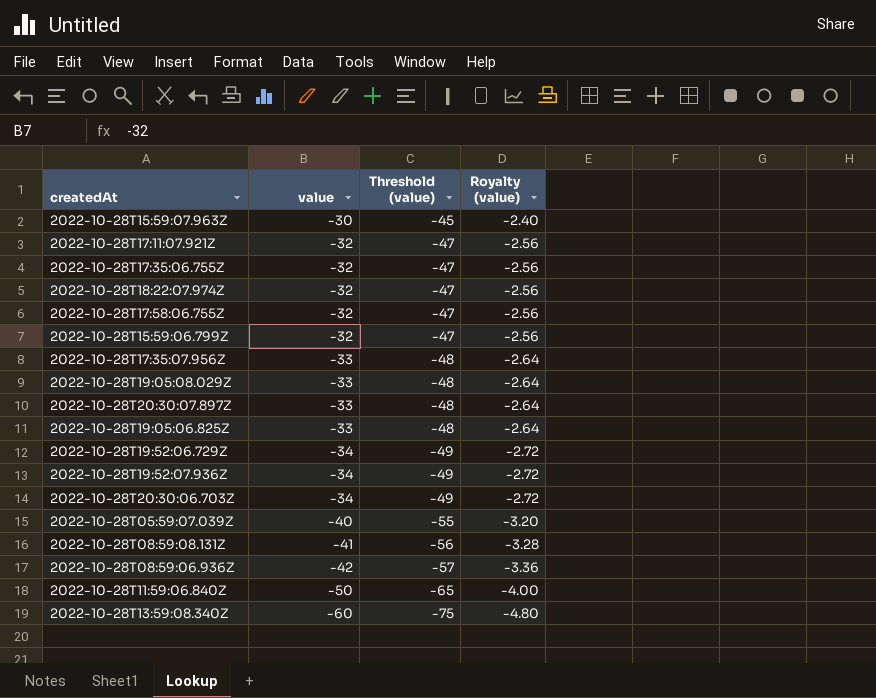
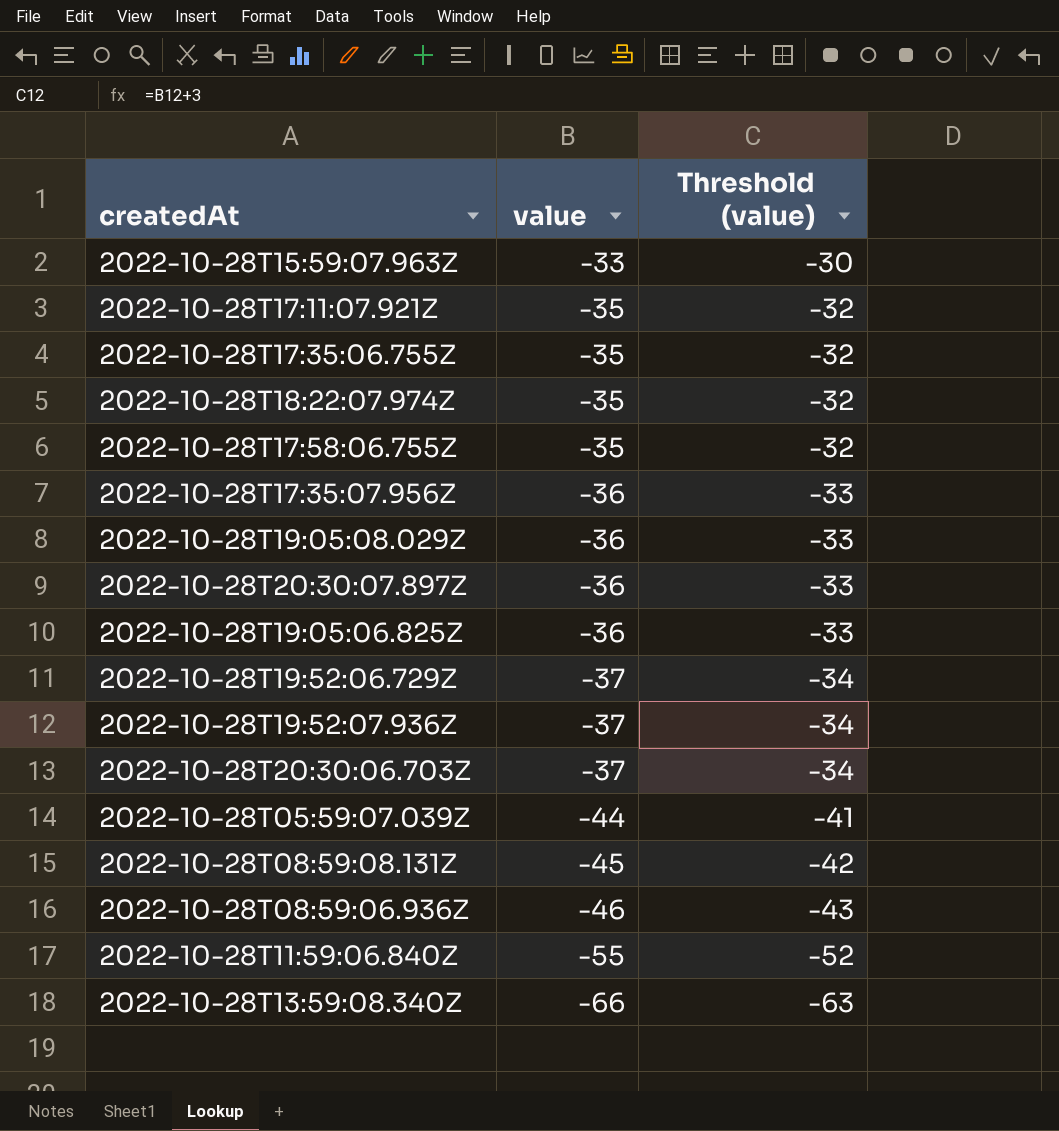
column Royalty (value) | formula: [value] * 0.08 -> none
column Threshold (value) | formula: [value] - 15 -> [value] + 3
row 2022-10-28T15:59:06.799Z: -32 | -47 | -2.56 -> none
2022-10-28T15:59:07.963Z | value: -30 -> -33
2022-10-28T17:11:07.921Z | value: -32 -> -35
2022-10-28T17:35:06.755Z | value: -32 -> -35
2022-10-28T18:22:07.974Z | value: -32 -> -35
2022-10-28T17:58:06.755Z | value: -32 -> -35
2022-10-28T17:35:07.956Z | value: -33 -> -36
2022-10-28T19:05:08.029Z | value: -33 -> -36
2022-10-28T20:30:07.897Z | value: -33 -> -36
2022-10-28T19:05:06.825Z | value: -33 -> -36
2022-10-28T19:52:06.729Z | value: -34 -> -37
2022-10-28T19:52:07.936Z | value: -34 -> -37
2022-10-28T20:30:06.703Z | value: -34 -> -37
2022-10-28T05:59:07.039Z | value: -40 -> -44
2022-10-28T08:59:08.131Z | value: -41 -> -45
2022-10-28T08:59:06.936Z | value: -42 -> -46
2022-10-28T11:59:06.840Z | value: -50 -> -55
2022-10-28T13:59:08.340Z | value: -60 -> -66

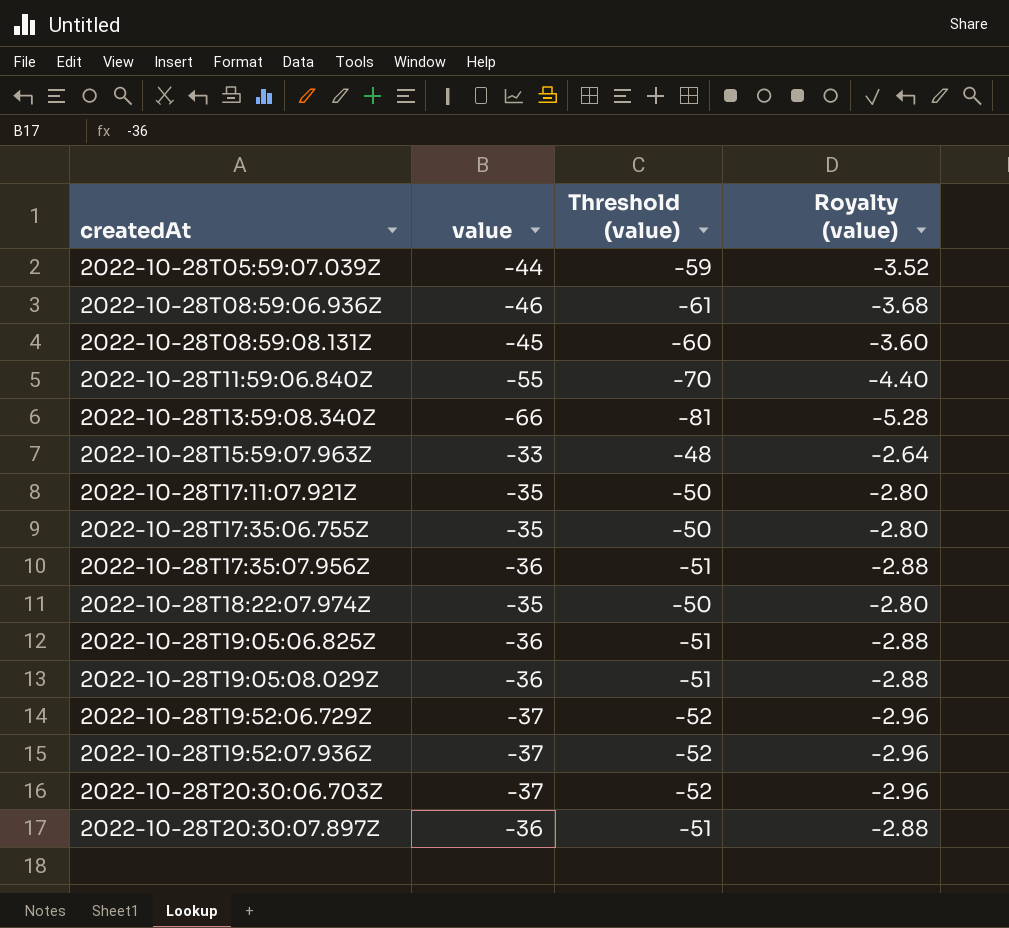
row order: value descending -> createdAt ascending
column Threshold (value) | formula: [value] + 3 -> [value] - 15
column Royalty (value) | formula: none -> [value] * 0.08
row 2022-10-28T17:58:06.755Z: -35 | -32 -> none

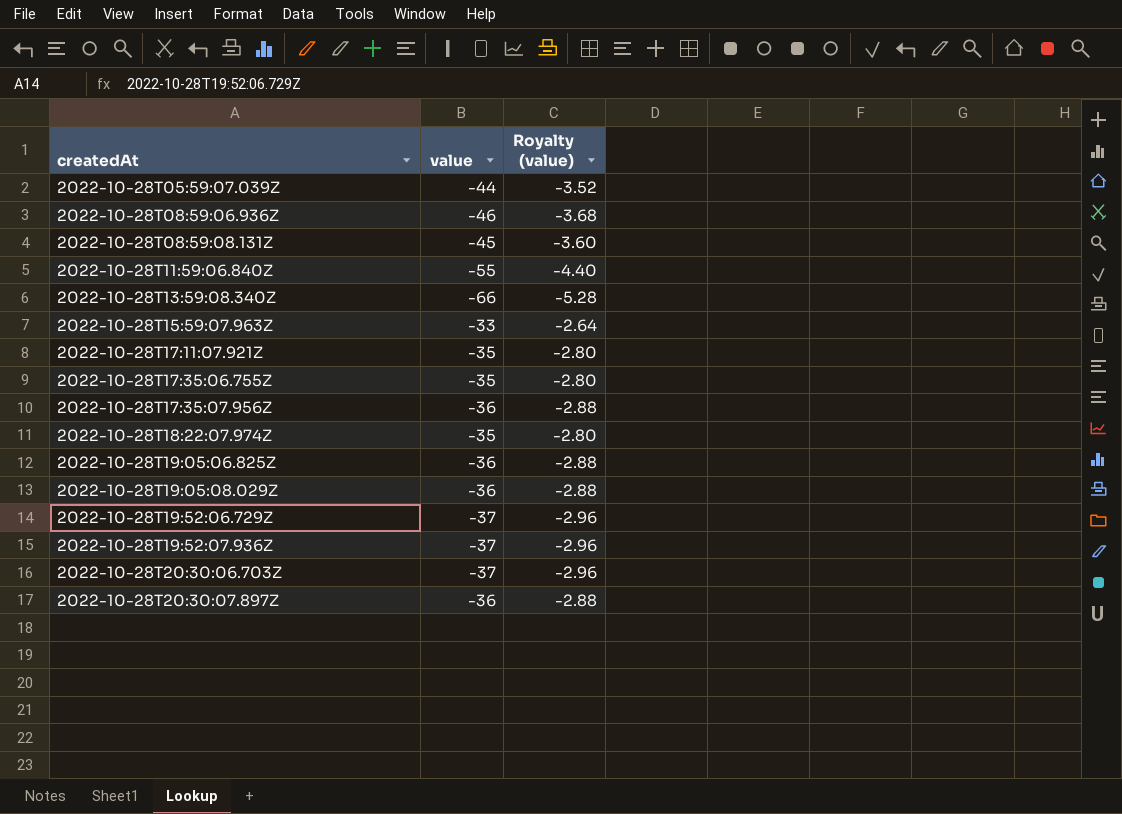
column Threshold (value) | formula: [value] - 15 -> none

